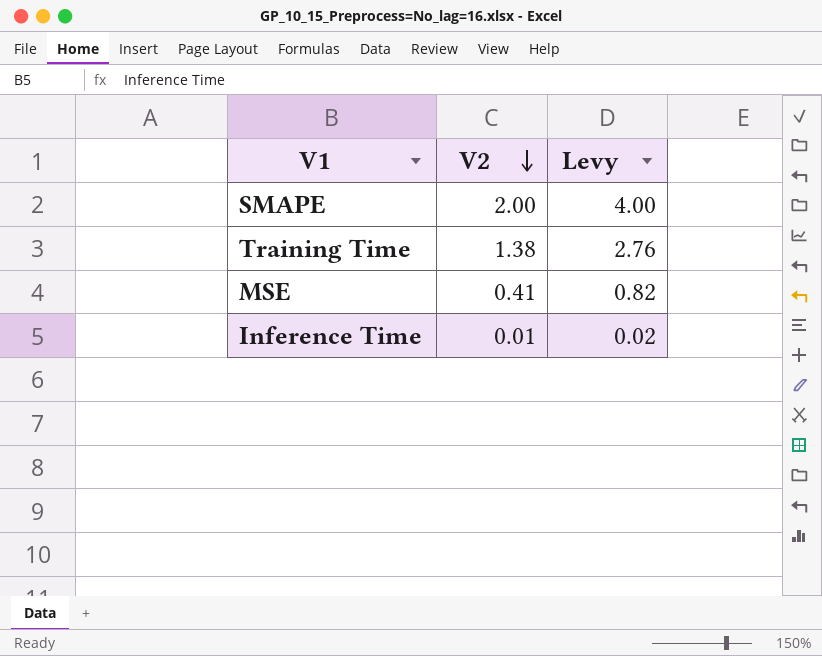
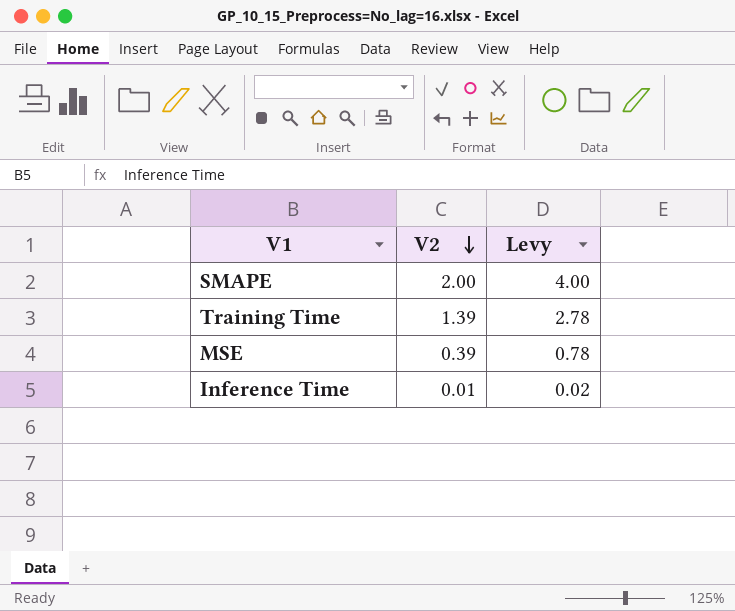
Training Time | V2: 1.38 -> 1.39
Training Time | Levy: 2.76 -> 2.78
MSE | V2: 0.41 -> 0.39
MSE | Levy: 0.82 -> 0.78

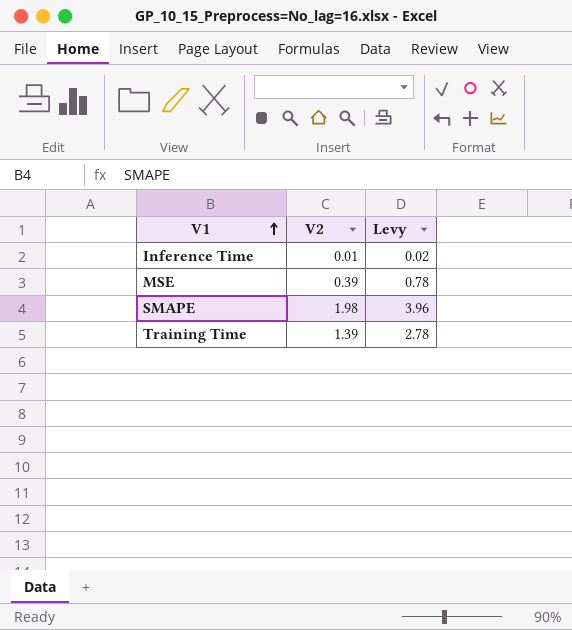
row order: V2 descending -> V1 ascending
SMAPE | V2: 2.00 -> 1.98
SMAPE | Levy: 4.00 -> 3.96

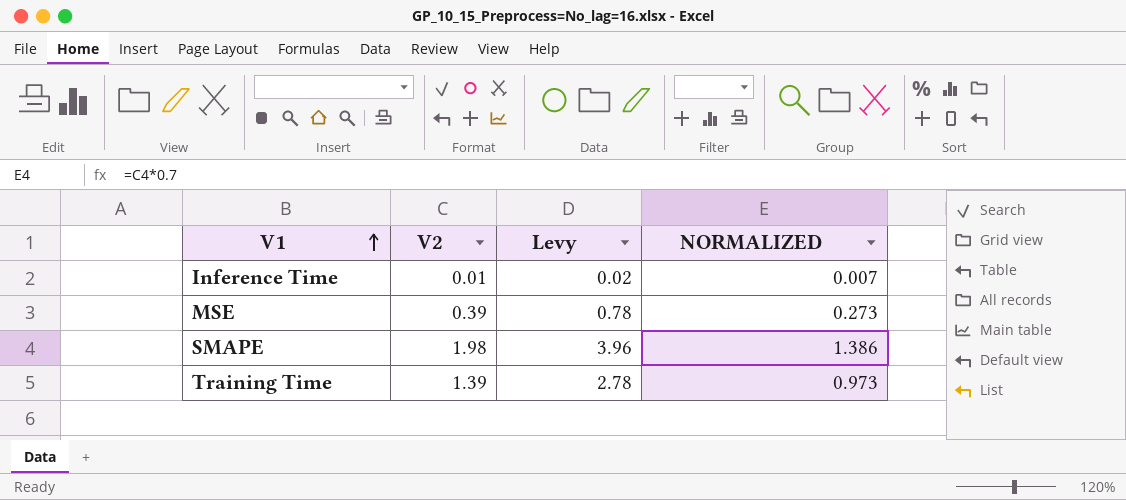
column NORMALIZED | formula: none -> [V2] * 0.7

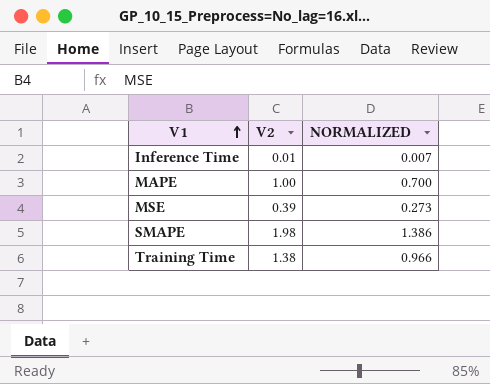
column Levy | formula: [V2] * 2 -> none
row MAPE: none -> 1.00 | 0.700
Training Time | V2: 1.39 -> 1.38
Training Time | NORMALIZED: 0.973 -> 0.966

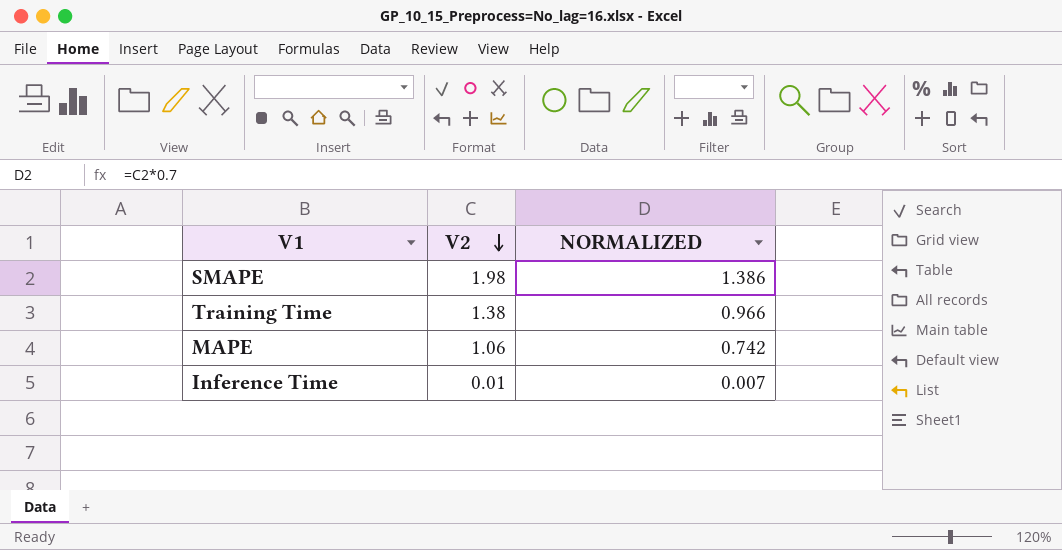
row order: V1 ascending -> V2 descending
row MSE: 0.39 | 0.273 -> none
MAPE | V2: 1.00 -> 1.06
MAPE | NORMALIZED: 0.700 -> 0.742

